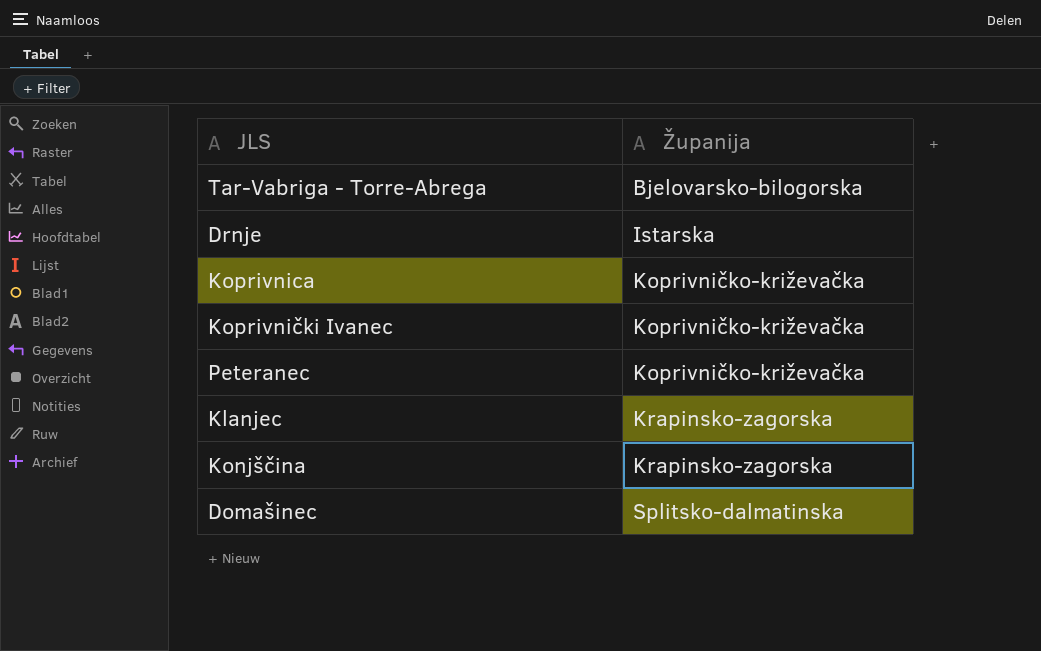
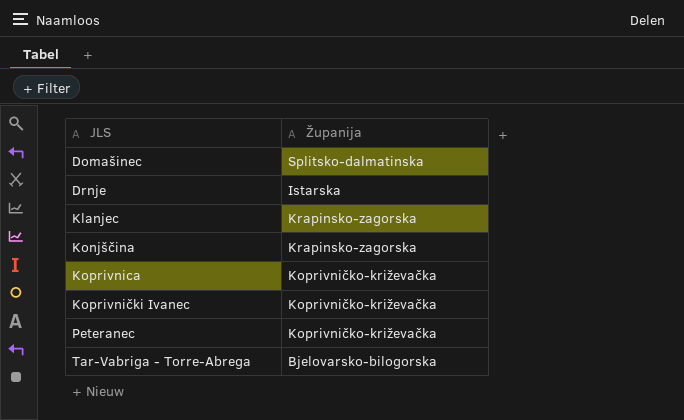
row order: Županija ascending -> JLS ascending

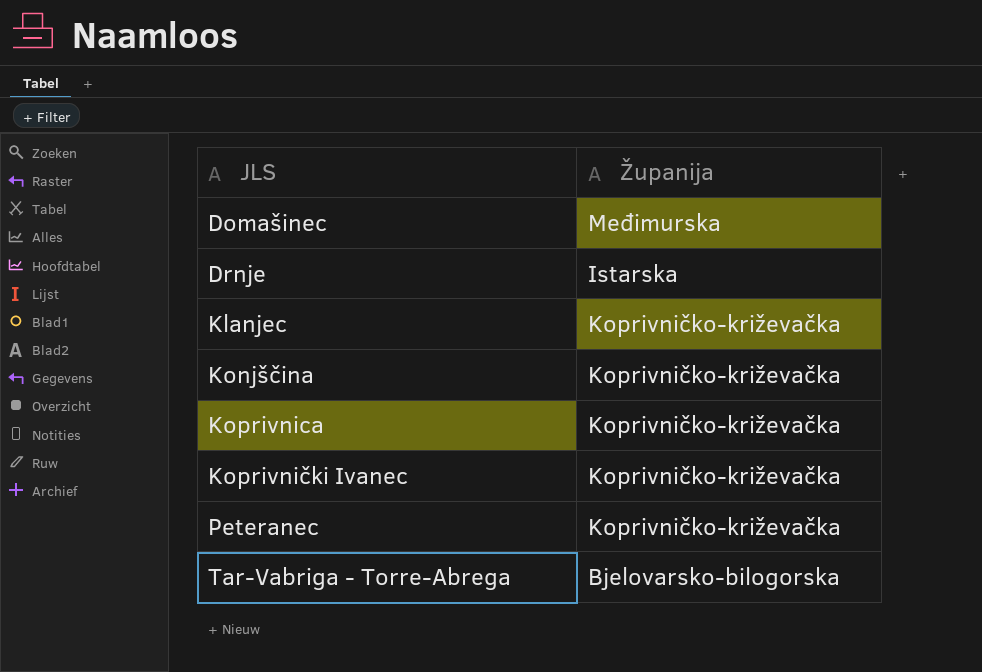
Domašinec | Županija: Splitsko-dalmatinska -> Međimurska
Klanjec | Županija: Krapinsko-zagorska -> Koprivničko-križevačka
Konjščina | Županija: Krapinsko-zagorska -> Koprivničko-križevačka

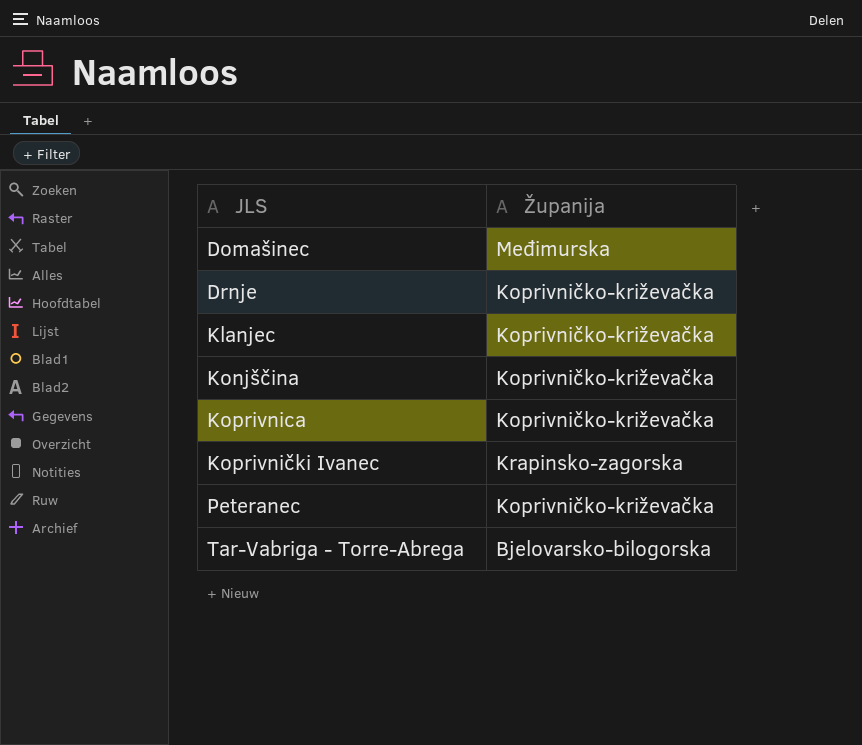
Drnje | Županija: Istarska -> Koprivničko-križevačka
Koprivnički Ivanec | Županija: Koprivničko-križevačka -> Krapinsko-zagorska

